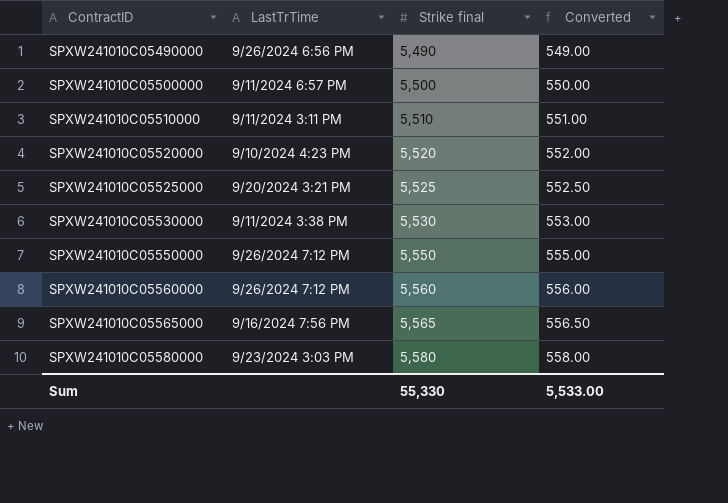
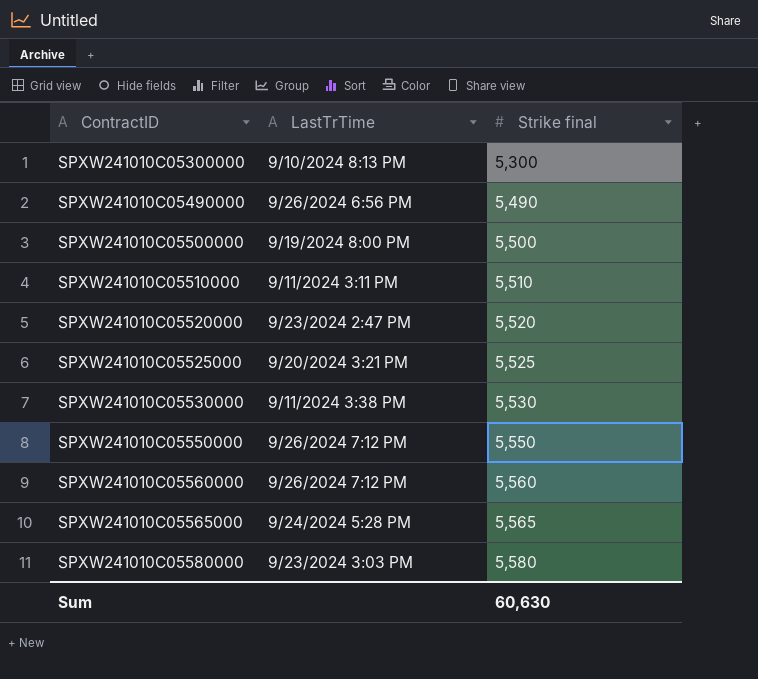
column Converted | formula: [Strike final] * 0.1 -> none
row SPXW241010C05300000: none -> 9/10/2024 8:13 PM | 5,300
SPXW241010C05500000 | LastTrTime: 9/11/2024 6:57 PM -> 9/19/2024 8:00 PM
SPXW241010C05520000 | LastTrTime: 9/10/2024 4:23 PM -> 9/23/2024 2:47 PM
SPXW241010C05565000 | LastTrTime: 9/16/2024 7:56 PM -> 9/24/2024 5:28 PM
Sum | Strike final: 55,330 -> 60,630

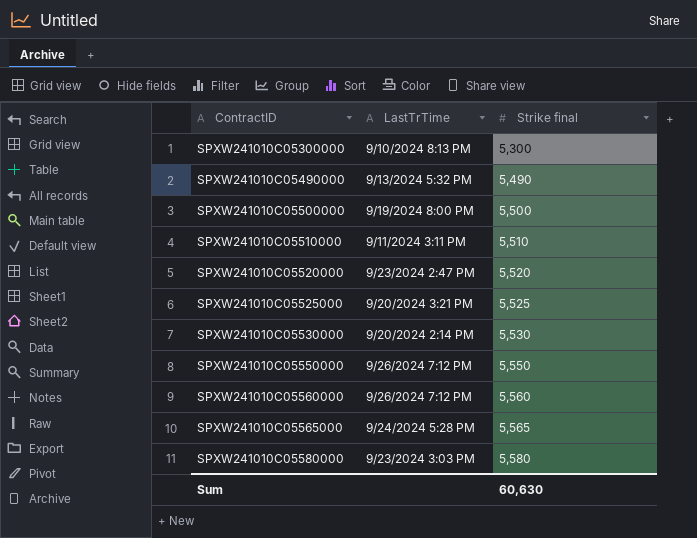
SPXW241010C05490000 | LastTrTime: 9/26/2024 6:56 PM -> 9/13/2024 5:32 PM
SPXW241010C05530000 | LastTrTime: 9/11/2024 3:38 PM -> 9/20/2024 2:14 PM

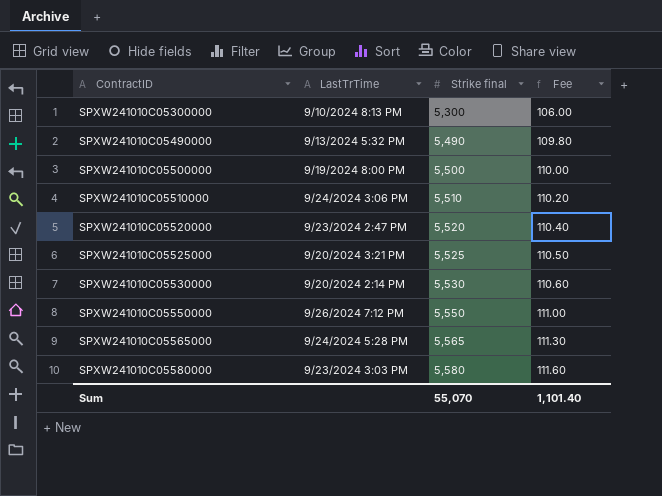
column Fee | formula: none -> [Strike final] * 0.02
row SPXW241010C05560000: 9/26/2024 7:12 PM | 5,560 -> none
SPXW241010C05510000 | LastTrTime: 9/11/2024 3:11 PM -> 9/24/2024 3:06 PM
Sum | Strike final: 60,630 -> 55,070

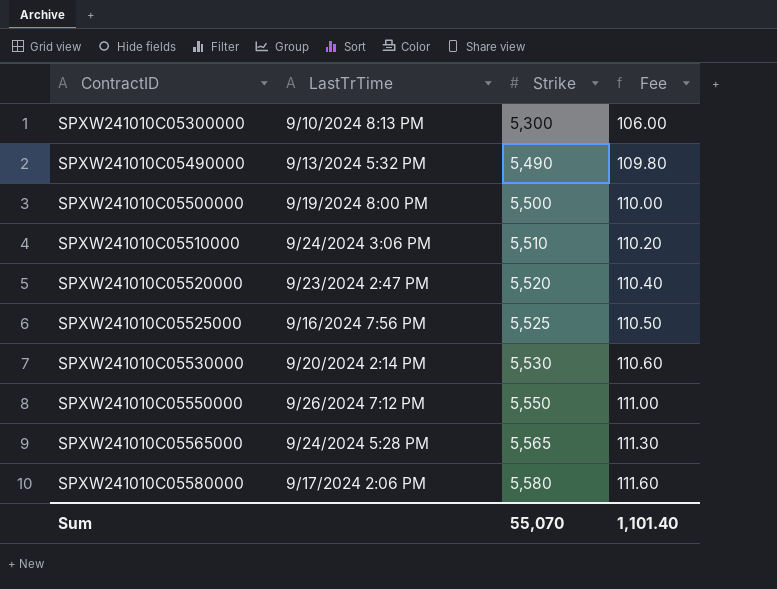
column name: Strike final -> Strike
SPXW241010C05525000 | LastTrTime: 9/20/2024 3:21 PM -> 9/16/2024 7:56 PM
SPXW241010C05580000 | LastTrTime: 9/23/2024 3:03 PM -> 9/17/2024 2:06 PM

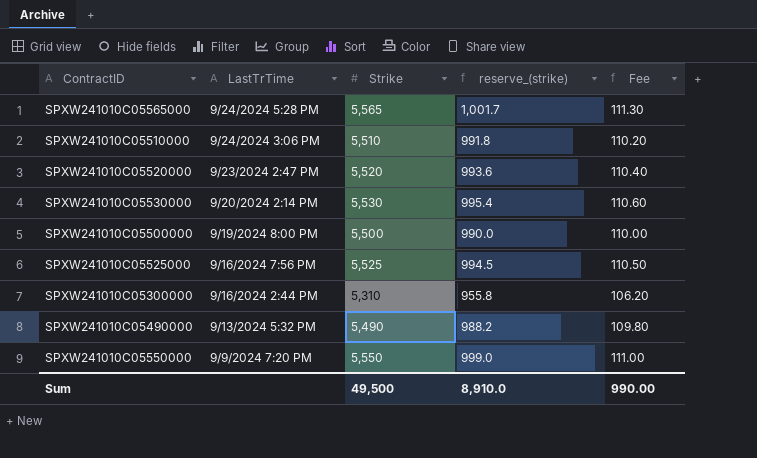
row order: ContractID ascending -> LastTrTime descending
column reserve_(strike) | formula: none -> [Strike] * 0.18
row SPXW241010C05580000: 9/17/2024 2:06 PM | 5,580 | 111.60 -> none
SPXW241010C05300000 | LastTrTime: 9/10/2024 8:13 PM -> 9/16/2024 2:44 PM
SPXW241010C05300000 | Strike: 5,300 -> 5,310
SPXW241010C05300000 | Fee: 106.00 -> 106.20
SPXW241010C05550000 | LastTrTime: 9/26/2024 7:12 PM -> 9/9/2024 7:20 PM
Sum | Strike: 55,070 -> 49,500
Sum | Fee: 1,101.40 -> 990.00

